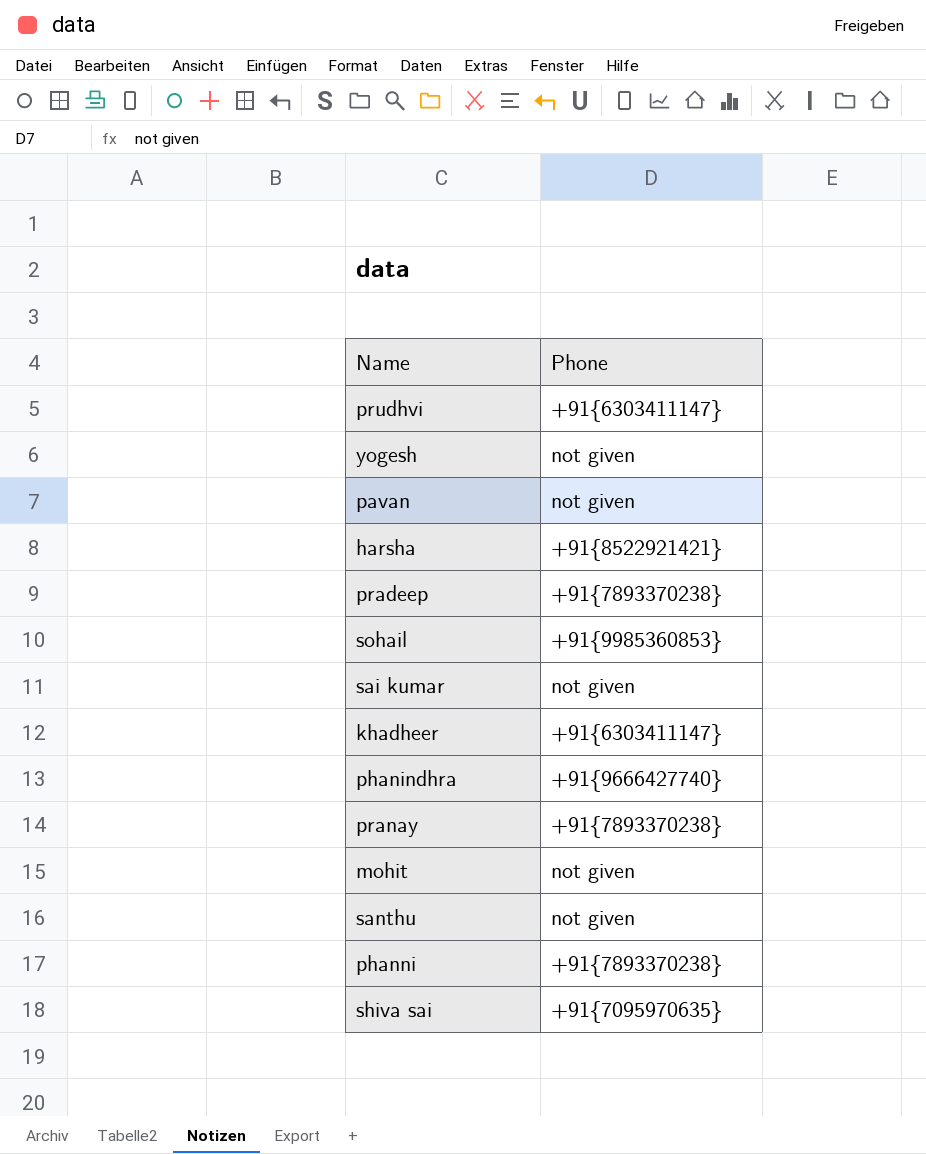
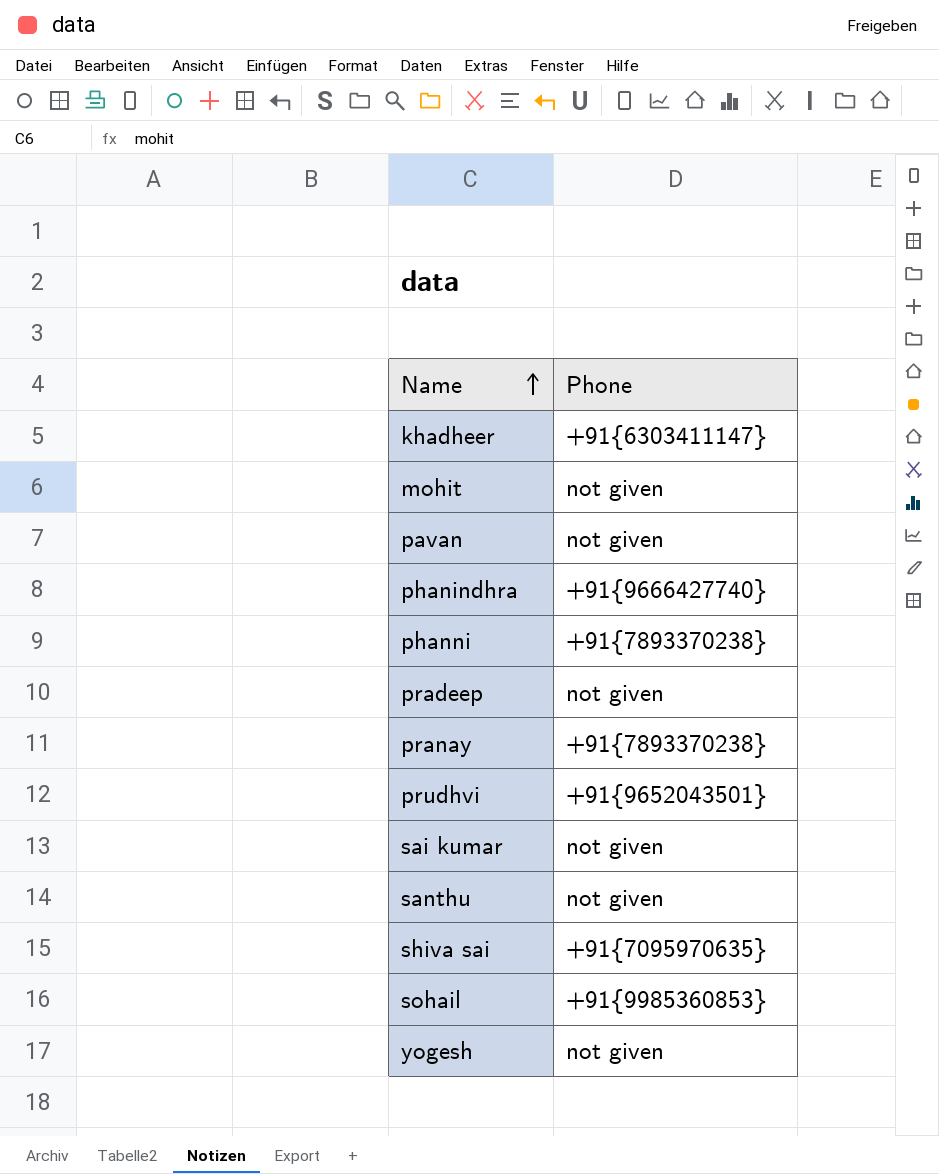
row order: none -> Name ascending
row harsha: +91{8522921421} -> none
pradeep | Phone: +91{7893370238} -> not given
prudhvi | Phone: +91{6303411147} -> +91{9652043501}

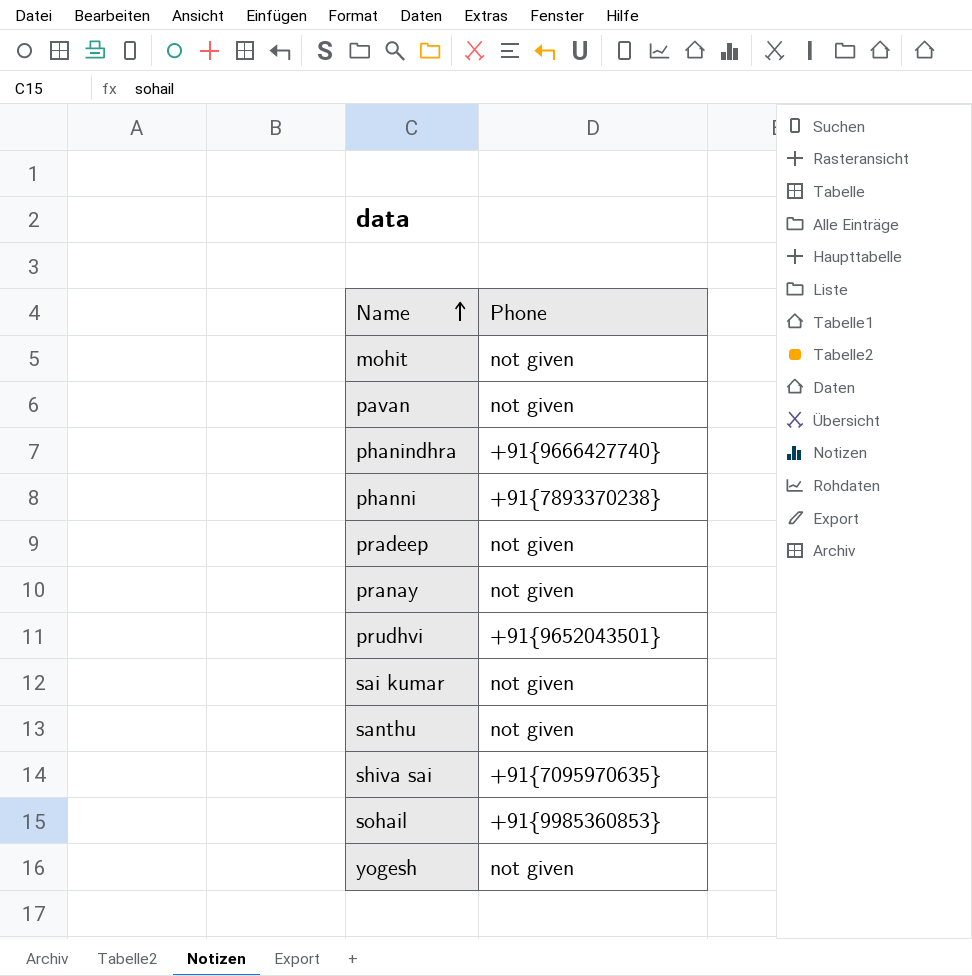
row khadheer: +91{6303411147} -> none
pranay | Phone: +91{7893370238} -> not given

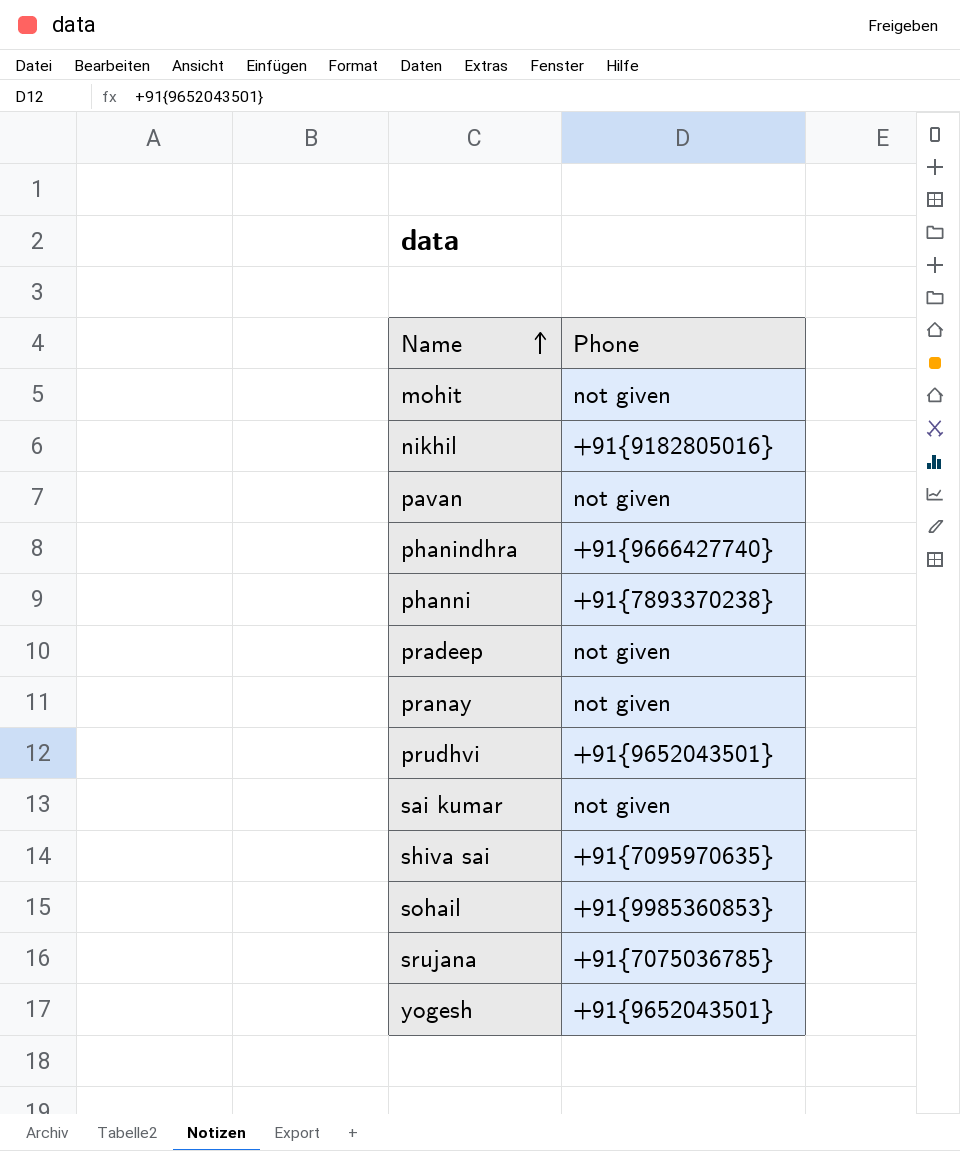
row santhu: not given -> none
row nikhil: none -> +91{9182805016}
row srujana: none -> +91{7075036785}
yogesh | Phone: not given -> +91{9652043501}

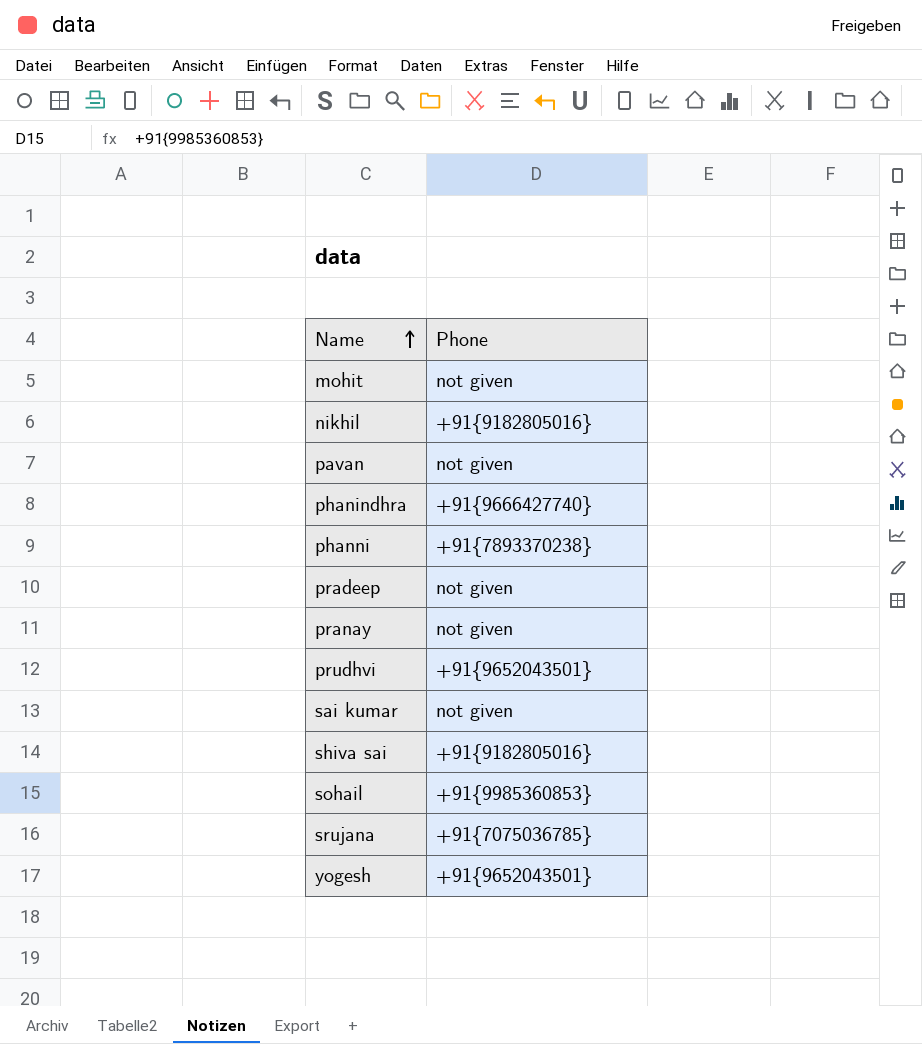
shiva sai | Phone: +91{7095970635} -> +91{9182805016}

